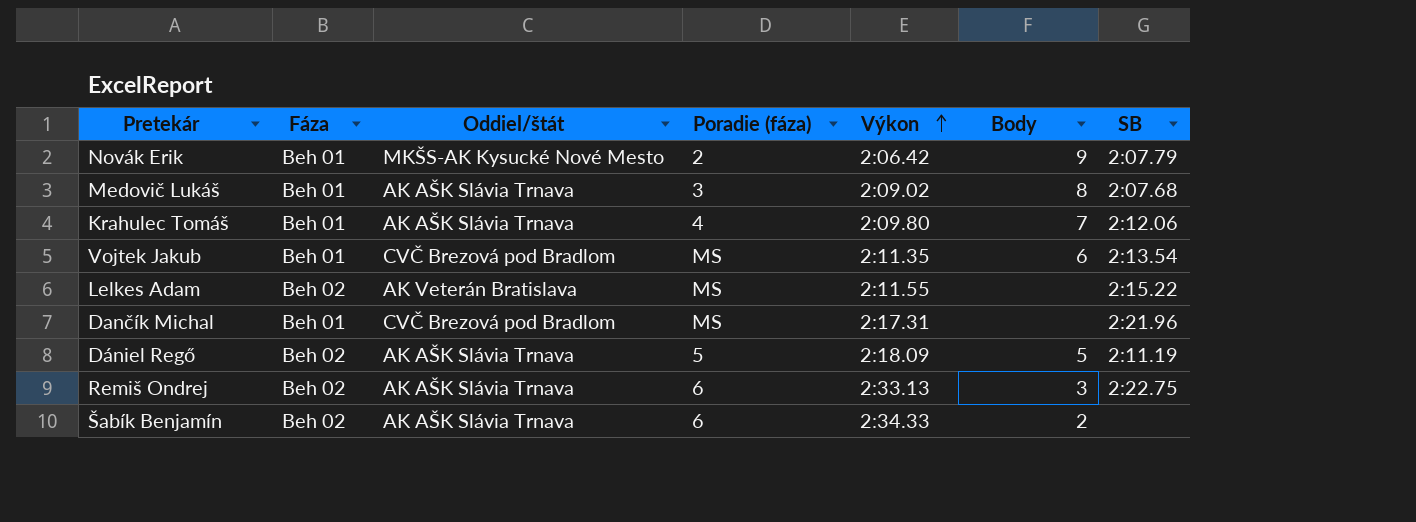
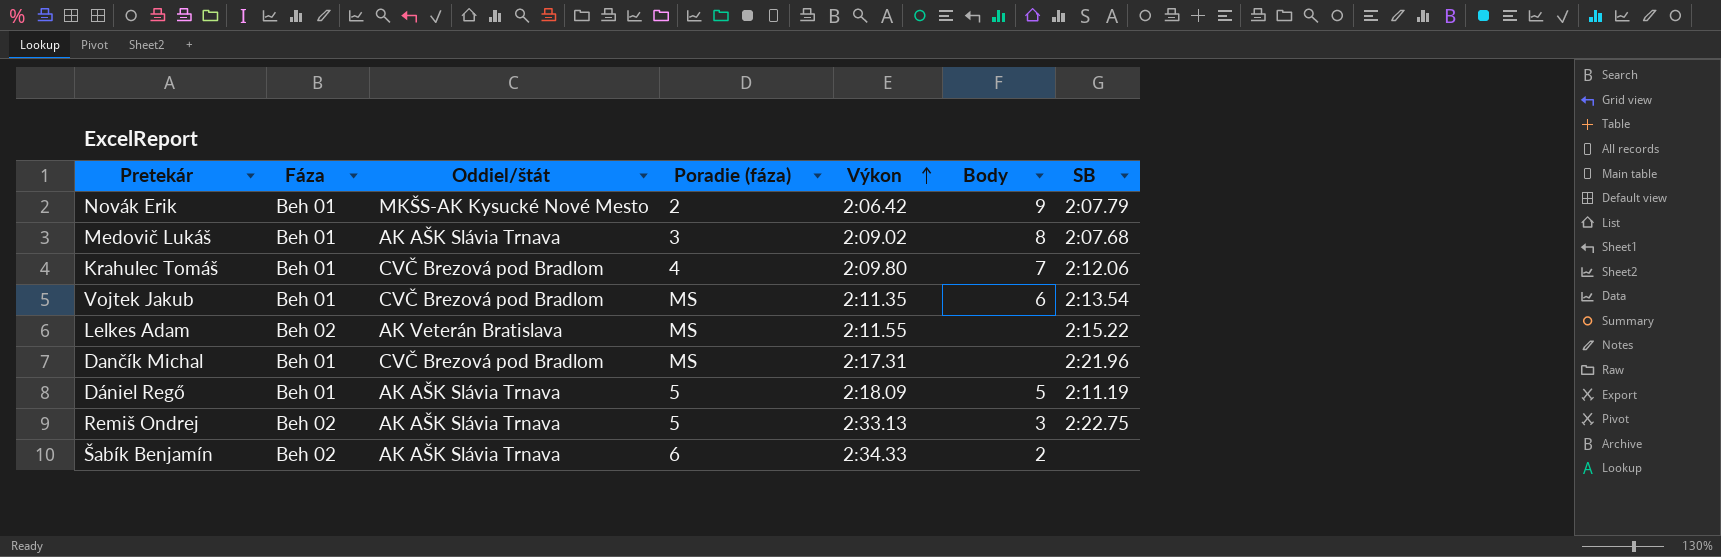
Krahulec Tomáš | Oddiel/štát: AK AŠK Slávia Trnava -> CVČ Brezová pod Bradlom
Dániel Regő | Fáza: Beh 02 -> Beh 01
Remiš Ondrej | Poradie (fáza): 6 -> 5

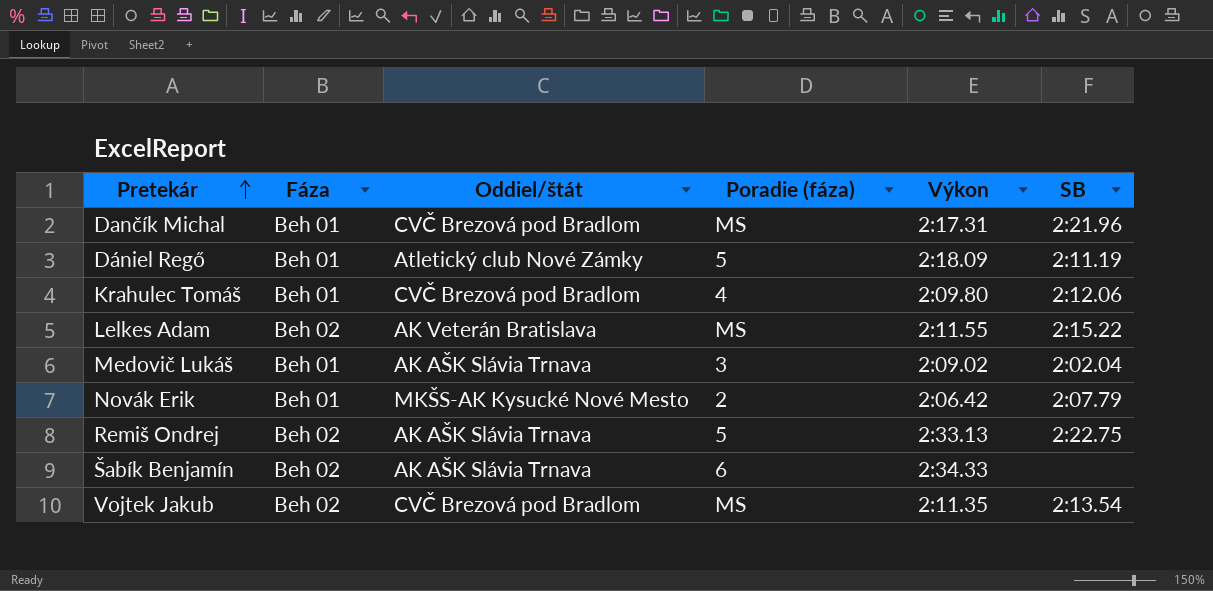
row order: Výkon ascending -> Pretekár ascending
column Body | position: 6 -> none
Dániel Regő | Oddiel/štát: AK AŠK Slávia Trnava -> Atletický club Nové Zámky
Medovič Lukáš | SB: 2:07.68 -> 2:02.04
Vojtek Jakub | Fáza: Beh 01 -> Beh 02

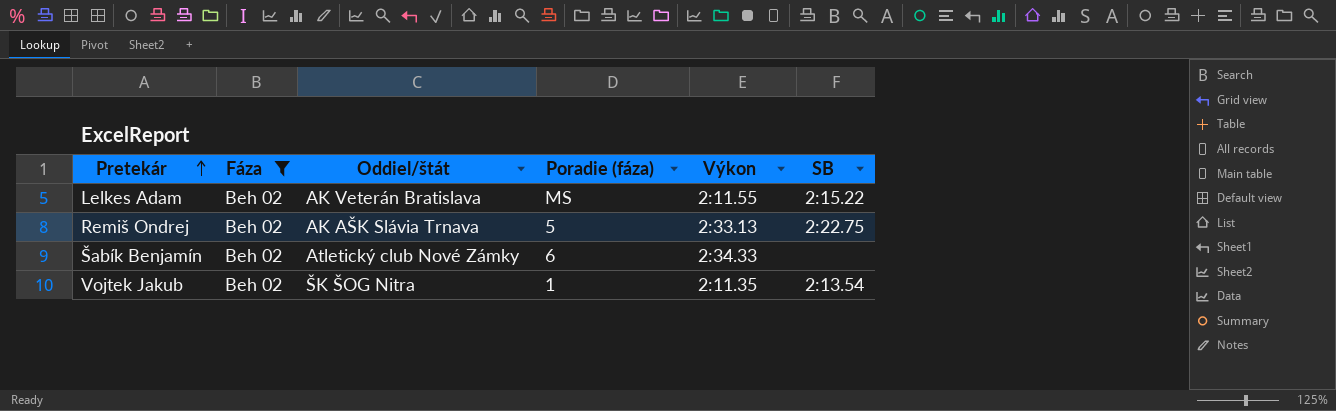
filter: none -> Fáza = Beh 02
Šabík Benjamín | Oddiel/štát: AK AŠK Slávia Trnava -> Atletický club Nové Zámky
Vojtek Jakub | Oddiel/štát: CVČ Brezová pod Bradlom -> ŠK ŠOG Nitra
Vojtek Jakub | Poradie (fáza): MS -> 1

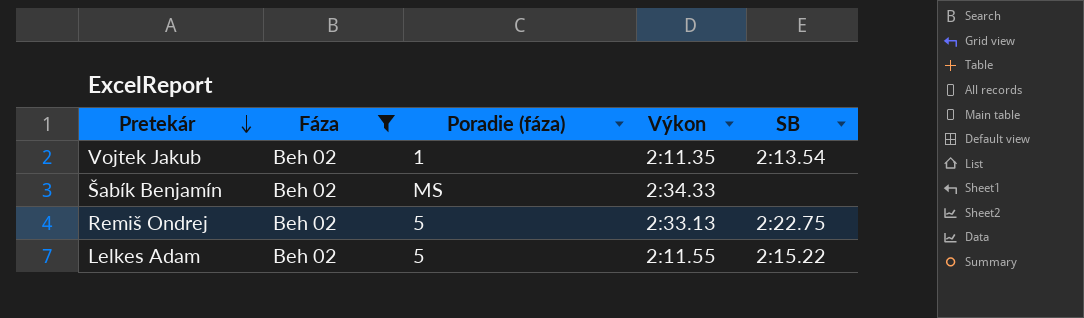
row order: Pretekár ascending -> Pretekár descending
column Oddiel/štát | position: 3 -> none
Šabík Benjamín | Poradie (fáza): 6 -> MS
Lelkes Adam | Poradie (fáza): MS -> 5

